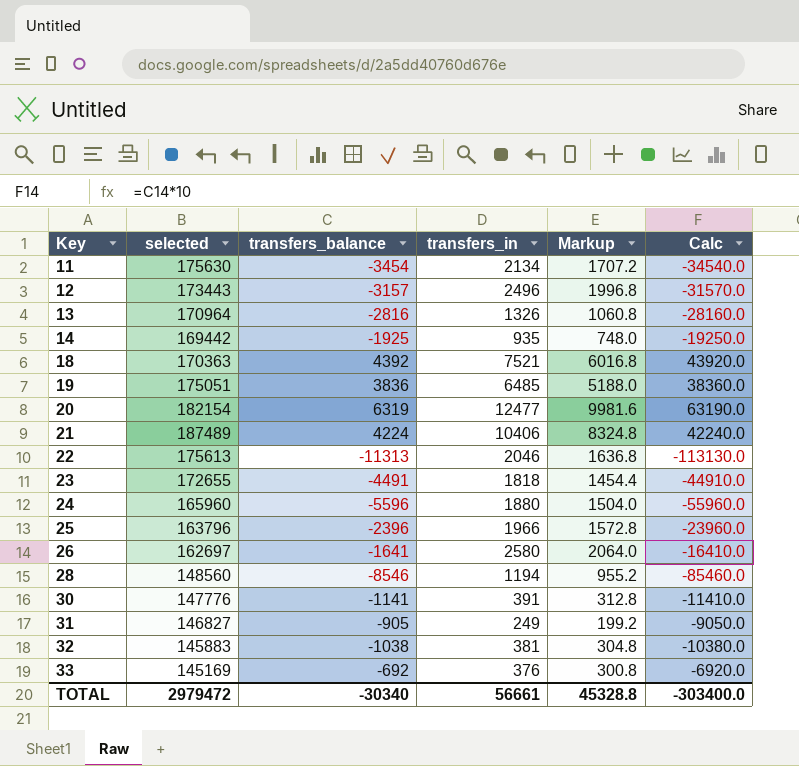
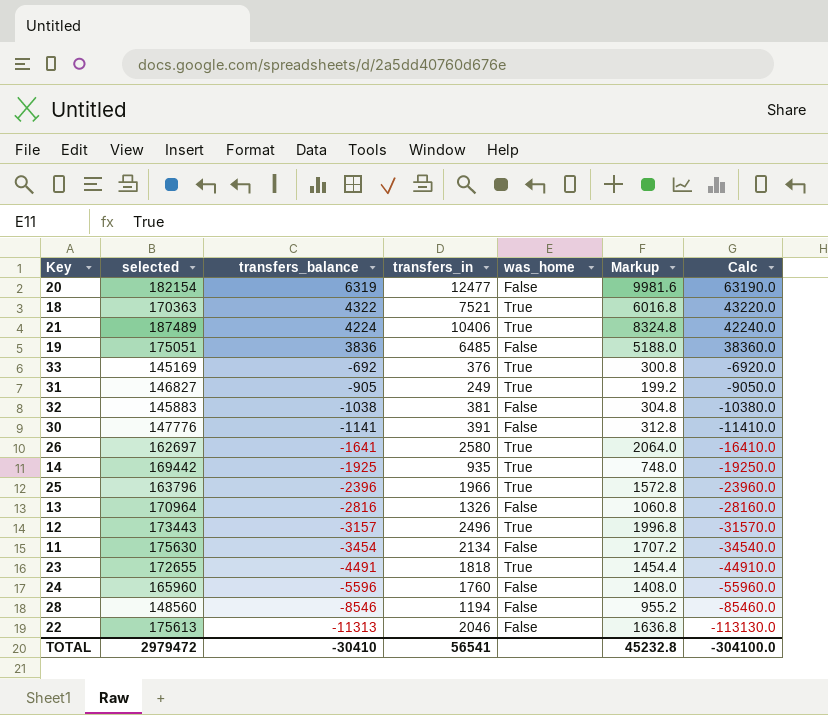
row order: Key ascending -> transfers_balance descending
column was_home | position: none -> 5
18 | transfers_balance: 4392 -> 4322
18 | Calc: 43920.0 -> 43220.0
24 | transfers_in: 1880 -> 1760
24 | Markup: 1504.0 -> 1408.0
TOTAL | transfers_balance: -30340 -> -30410
TOTAL | transfers_in: 56661 -> 56541
TOTAL | Markup: 45328.8 -> 45232.8
TOTAL | Calc: -303400.0 -> -304100.0

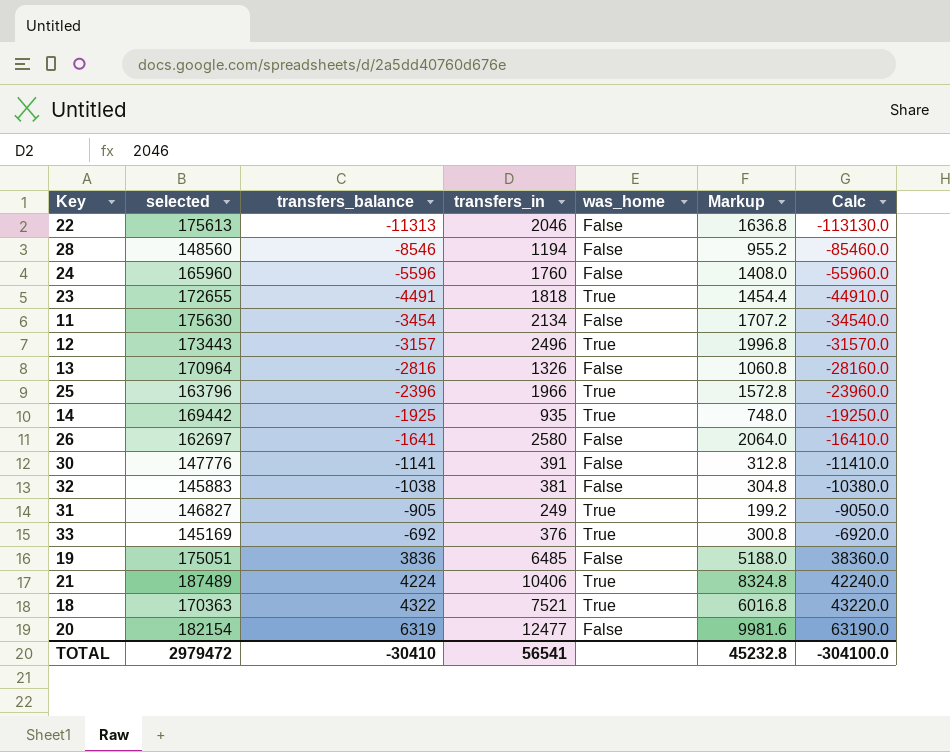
row order: transfers_balance descending -> transfers_balance ascending
26 | was_home: True -> False

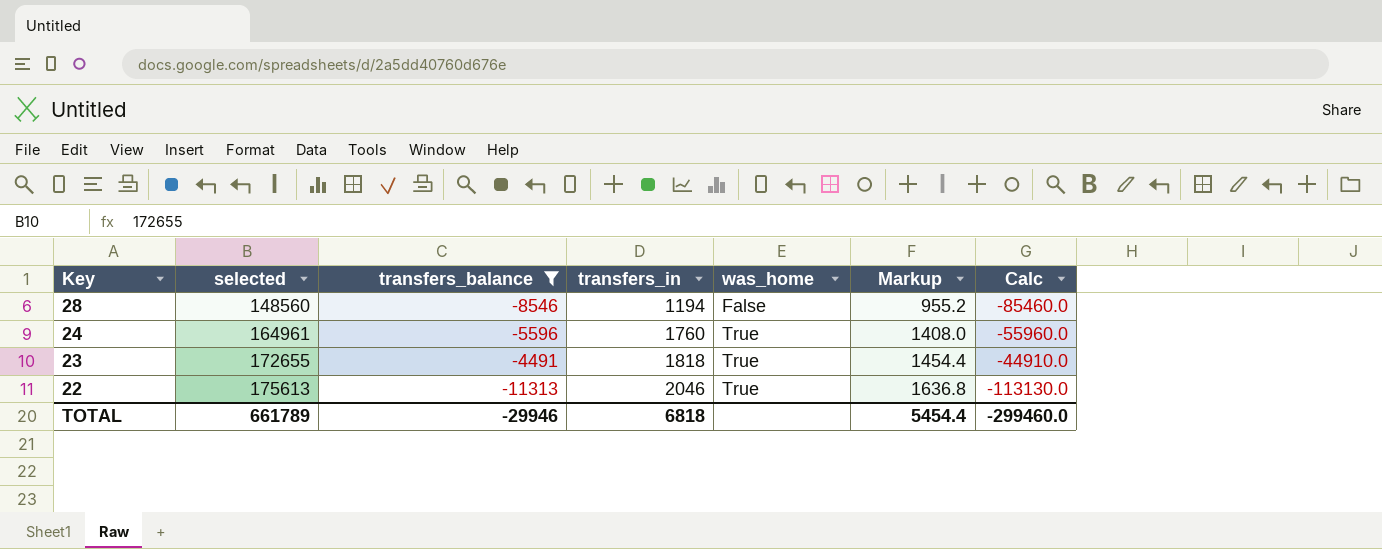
filter: none -> transfers_balance <= -4491
row order: transfers_balance ascending -> Key descending
24 | selected: 165960 -> 164961
24 | was_home: False -> True
22 | was_home: False -> True
TOTAL | selected: 2979472 -> 661789
TOTAL | transfers_balance: -30410 -> -29946
TOTAL | transfers_in: 56541 -> 6818
TOTAL | Markup: 45232.8 -> 5454.4
TOTAL | Calc: -304100.0 -> -299460.0

